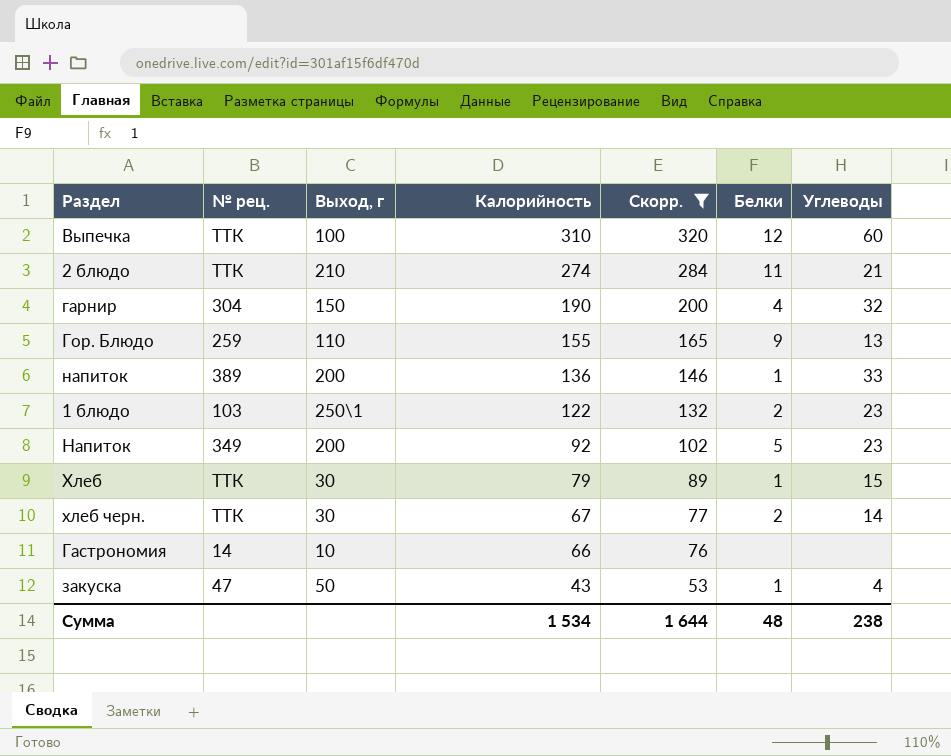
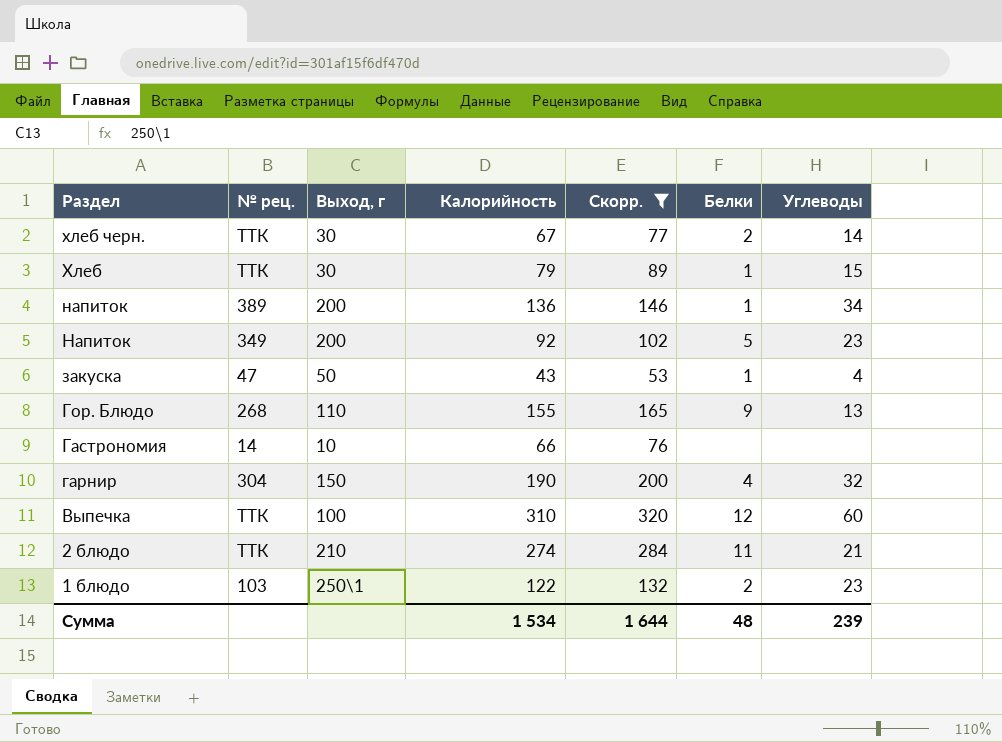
row order: Калорийность descending -> Раздел descending
напиток | Углеводы: 33 -> 34
Гор. Блюдо | № рец.: 259 -> 268
Сумма | Углеводы: 238 -> 239

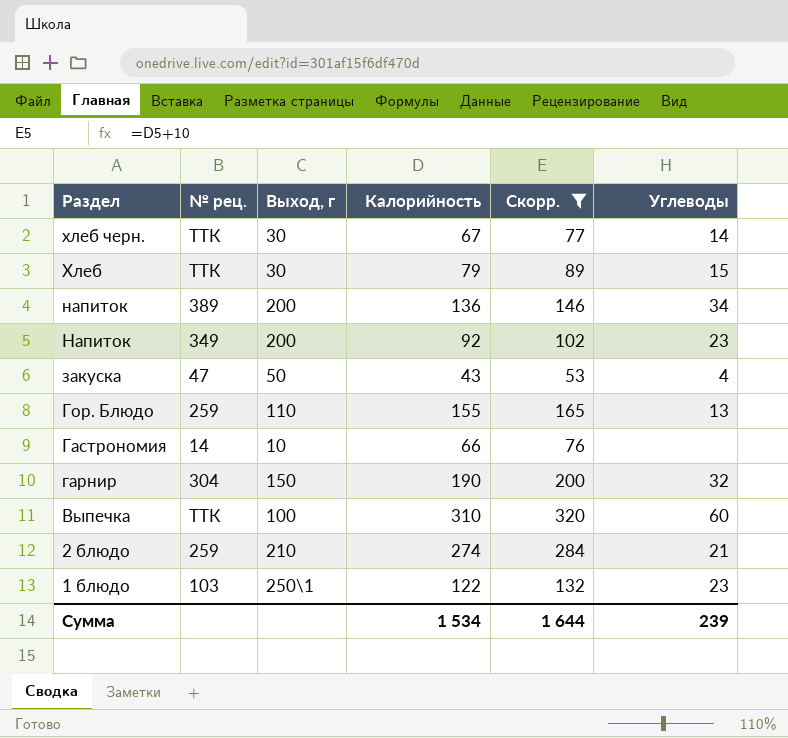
column Белки | position: 6 -> none
Гор. Блюдо | № рец.: 268 -> 259
2 блюдо | № рец.: ТТК -> 259

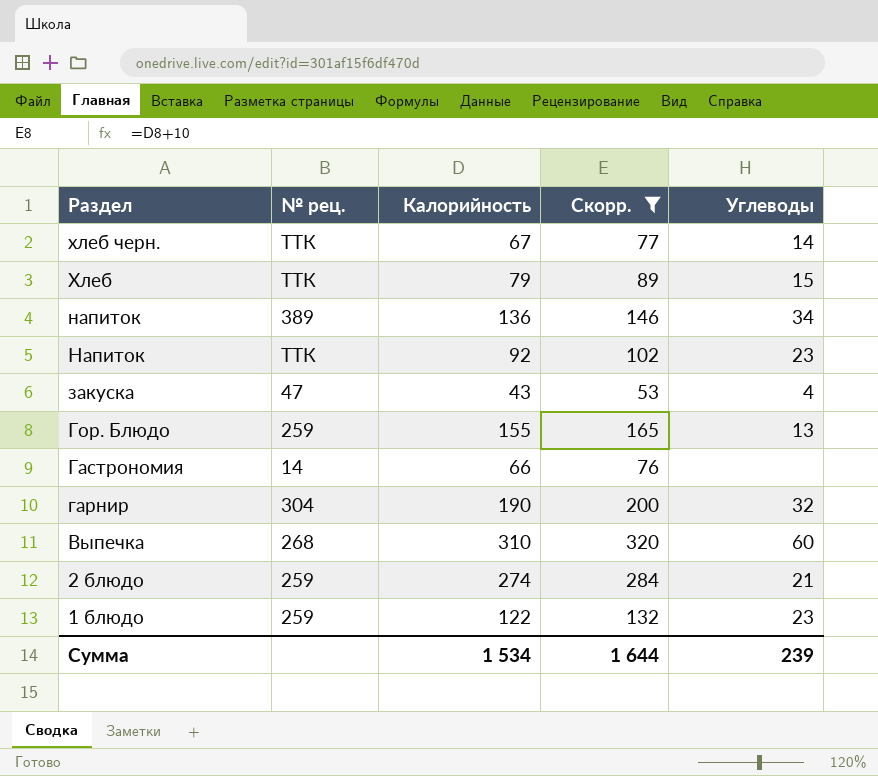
column Выход, г | position: 3 -> none
Напиток | № рец.: 349 -> ТТК
Выпечка | № рец.: ТТК -> 268
1 блюдо | № рец.: 103 -> 259

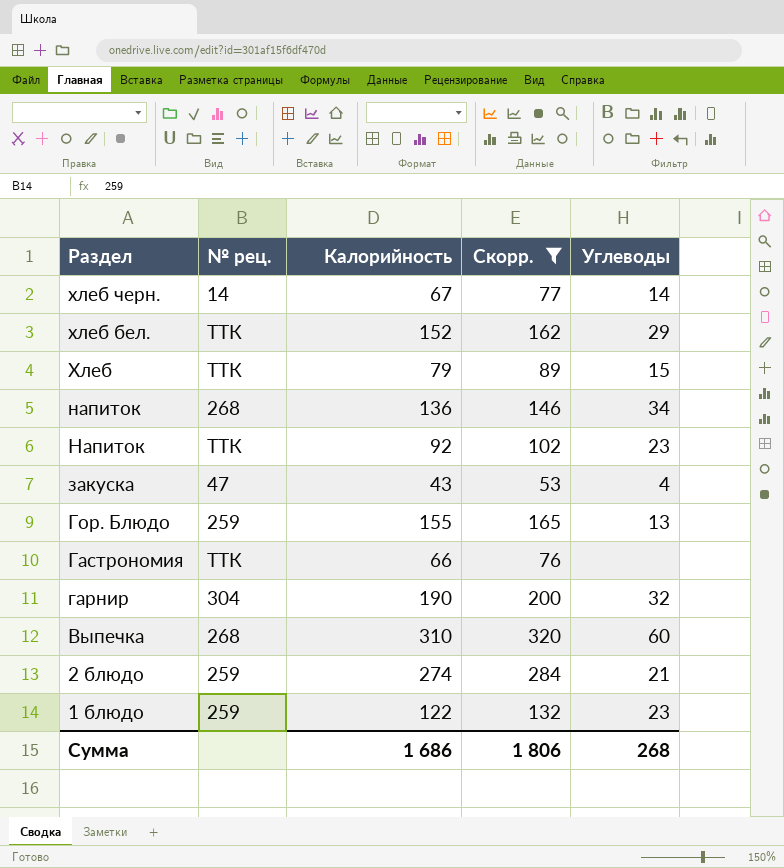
хлеб черн. | № рец.: ТТК -> 14
row хлеб бел.: none -> ТТК | 152 | 162 | 29
напиток | № рец.: 389 -> 268
Гастрономия | № рец.: 14 -> ТТК
Сумма | Калорийность: 1 534 -> 1 686
Сумма | Скорр.: 1 644 -> 1 806
Сумма | Углеводы: 239 -> 268

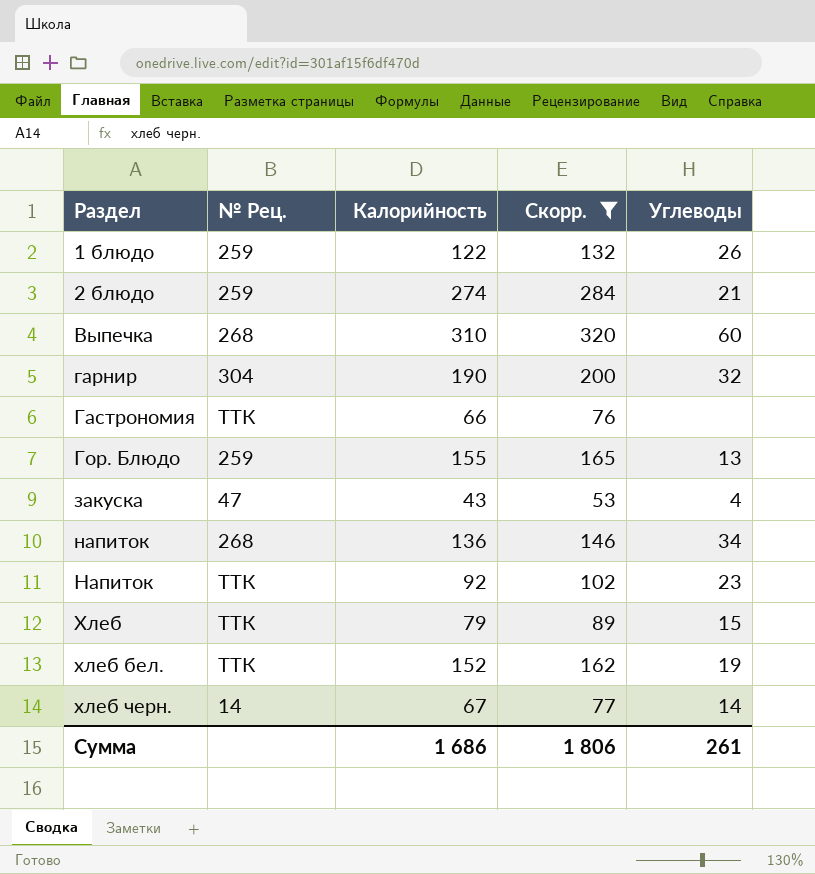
row order: Раздел descending -> Раздел ascending
column name: № рец. -> № Рец.
1 блюдо | Углеводы: 23 -> 26
хлеб бел. | Углеводы: 29 -> 19
Сумма | Углеводы: 268 -> 261

